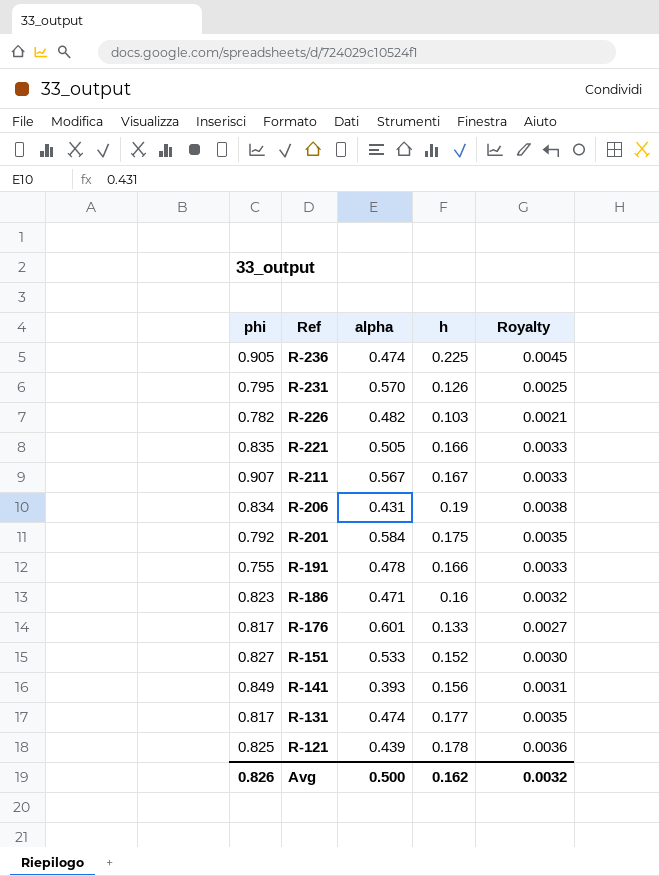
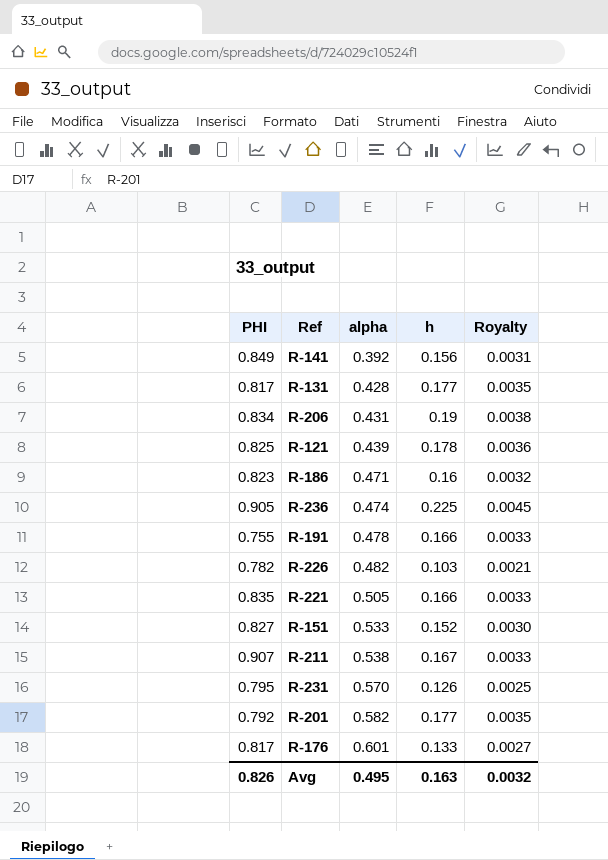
row order: Ref descending -> alpha ascending
column name: phi -> PHI
R-141 | alpha: 0.393 -> 0.392
R-131 | alpha: 0.474 -> 0.428
R-211 | alpha: 0.567 -> 0.538
R-201 | alpha: 0.584 -> 0.582
R-201 | h: 0.175 -> 0.177
Avg | alpha: 0.500 -> 0.495
Avg | h: 0.162 -> 0.163

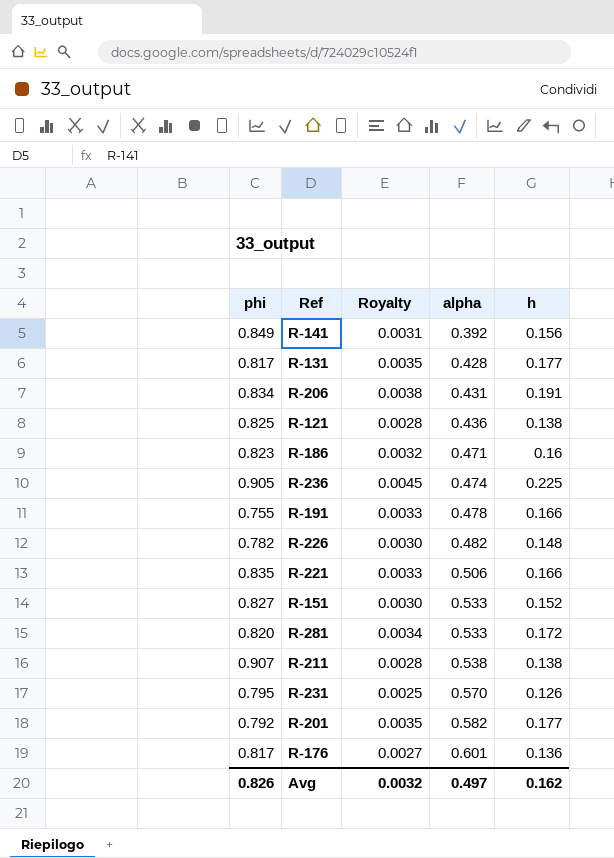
column name: PHI -> phi
column Royalty | position: 5 -> 3
R-206 | h: 0.19 -> 0.191
R-121 | Royalty: 0.0036 -> 0.0028
R-121 | alpha: 0.439 -> 0.436
R-121 | h: 0.178 -> 0.138
R-226 | Royalty: 0.0021 -> 0.0030
R-226 | h: 0.103 -> 0.148
R-221 | alpha: 0.505 -> 0.506
row R-281: none -> 0.820 | 0.0034 | 0.533 | 0.172
R-211 | Royalty: 0.0033 -> 0.0028
R-211 | h: 0.167 -> 0.138
R-176 | h: 0.133 -> 0.136
Avg | alpha: 0.495 -> 0.497
Avg | h: 0.163 -> 0.162

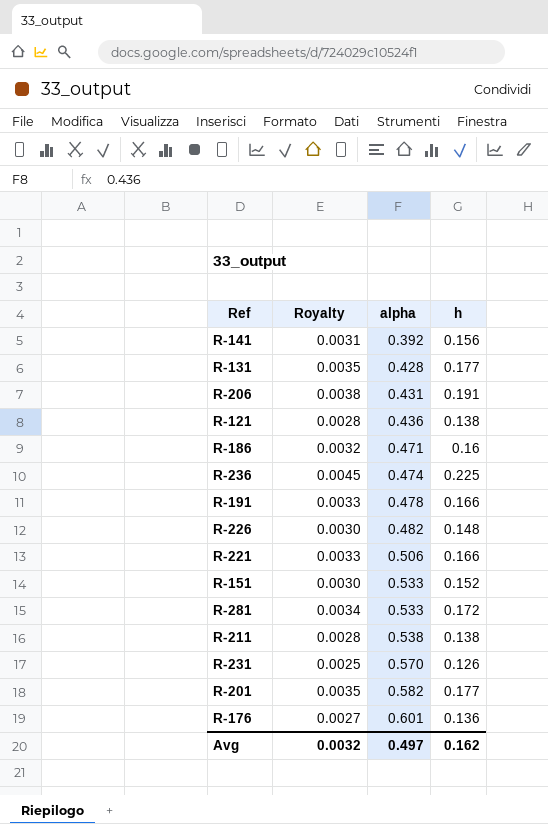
column phi | position: 1 -> none

